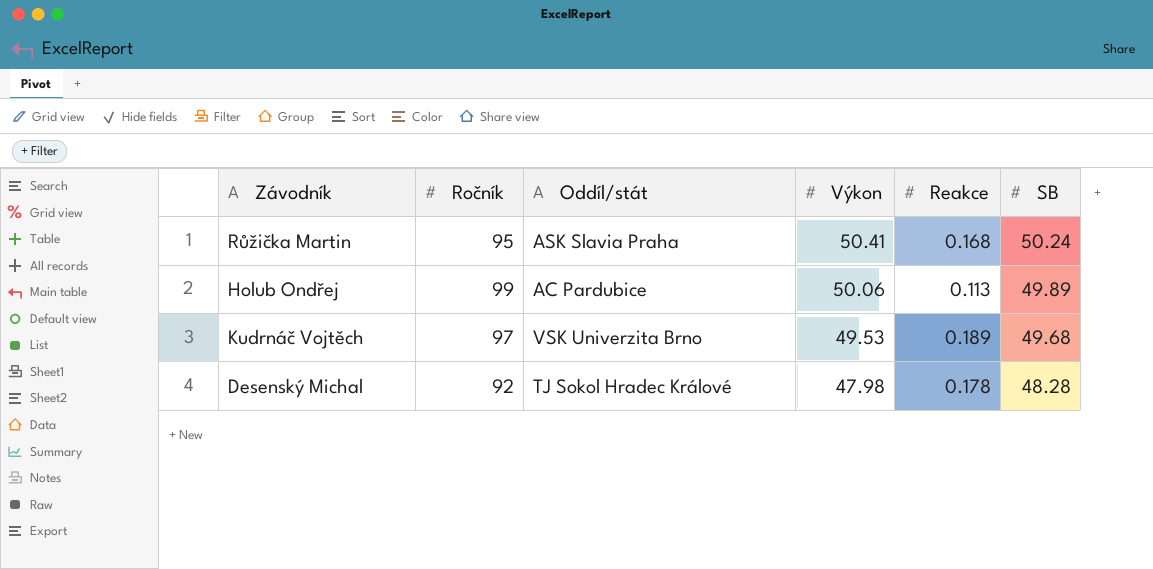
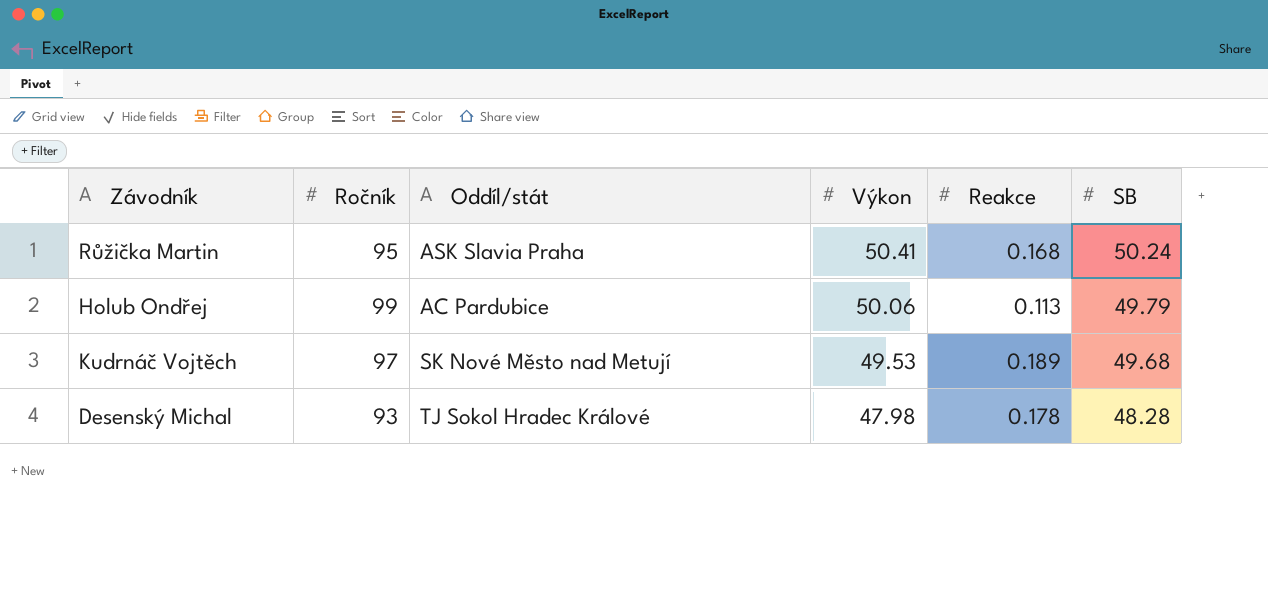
Holub Ondřej | SB: 49.89 -> 49.79
Kudrnáč Vojtěch | Oddíl/stát: VSK Univerzita Brno -> SK Nové Město nad Metují
Desenský Michal | Ročník: 92 -> 93

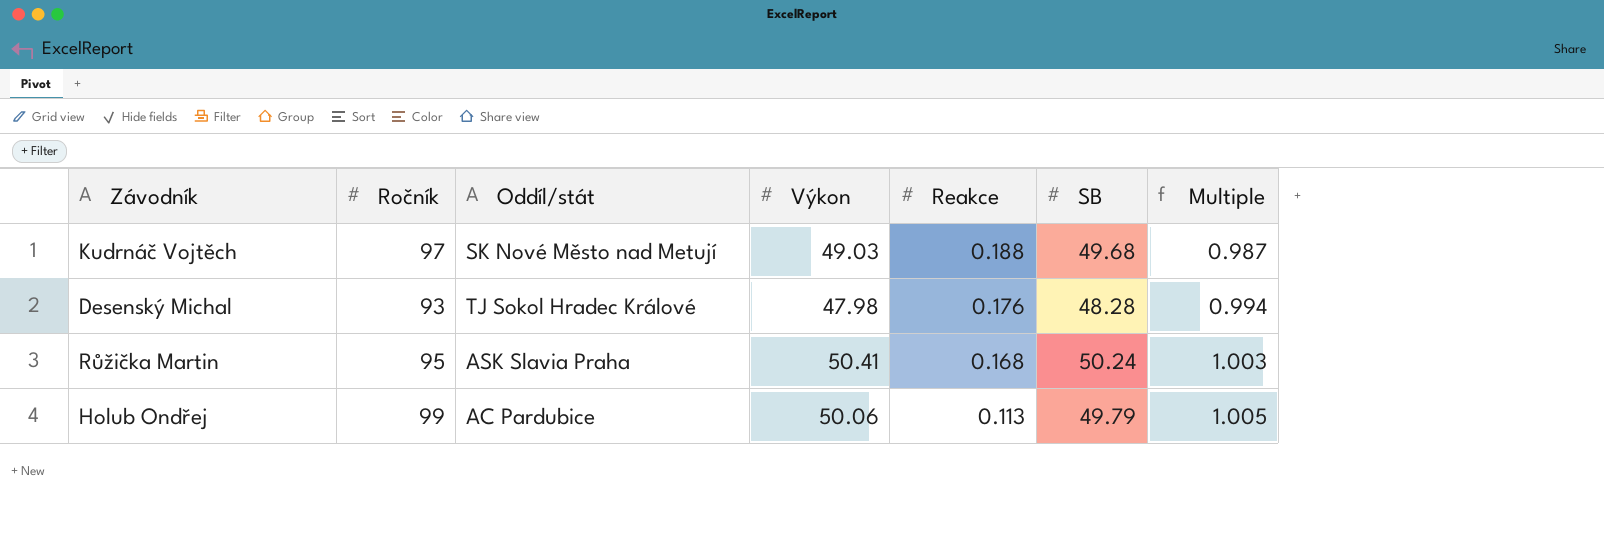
row order: Výkon descending -> Reakce descending
column Multiple | formula: none -> [Výkon] / [SB]
Kudrnáč Vojtěch | Výkon: 49.53 -> 49.03
Kudrnáč Vojtěch | Reakce: 0.189 -> 0.188
Desenský Michal | Reakce: 0.178 -> 0.176

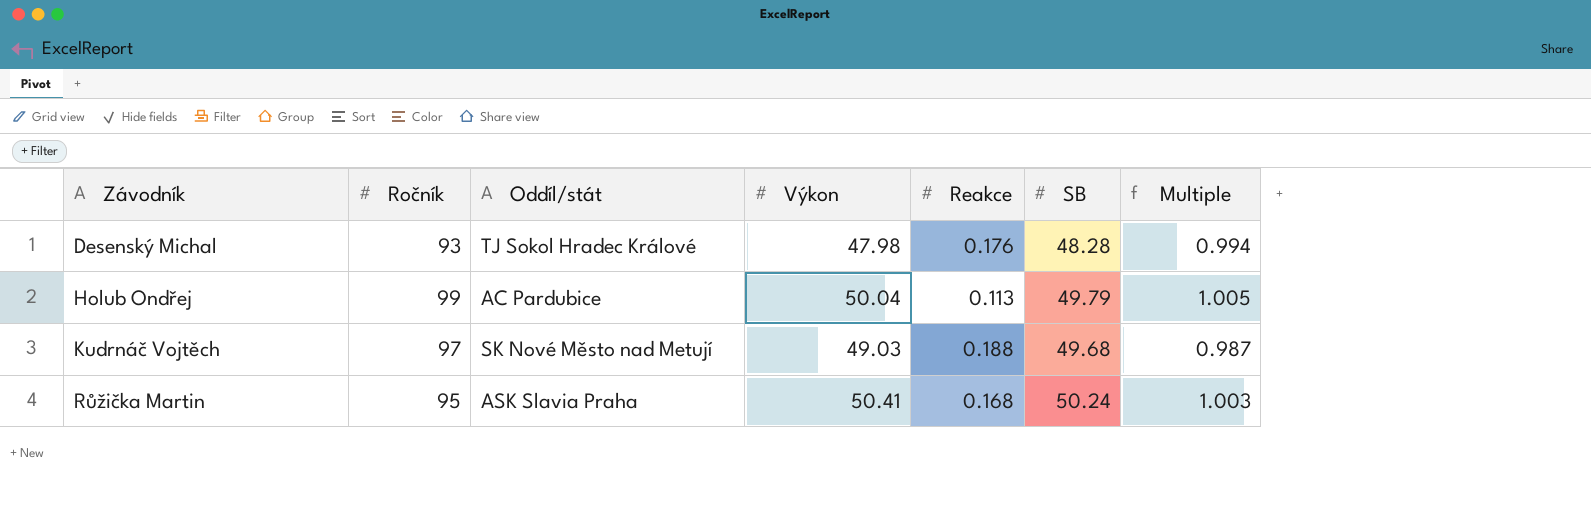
row order: Reakce descending -> Závodník ascending
Holub Ondřej | Výkon: 50.06 -> 50.04

